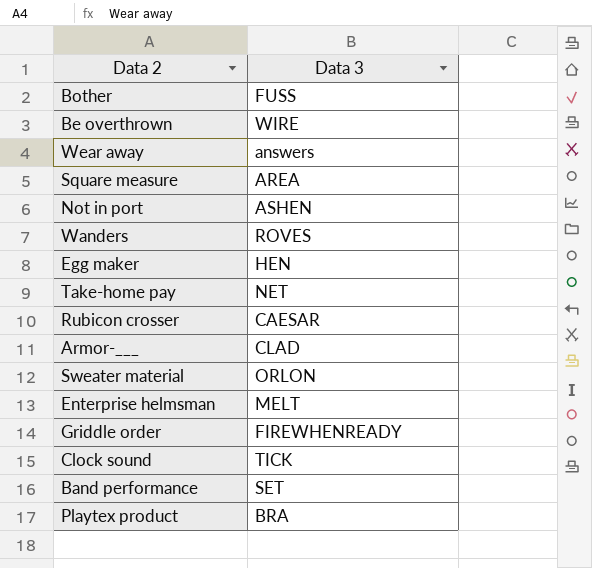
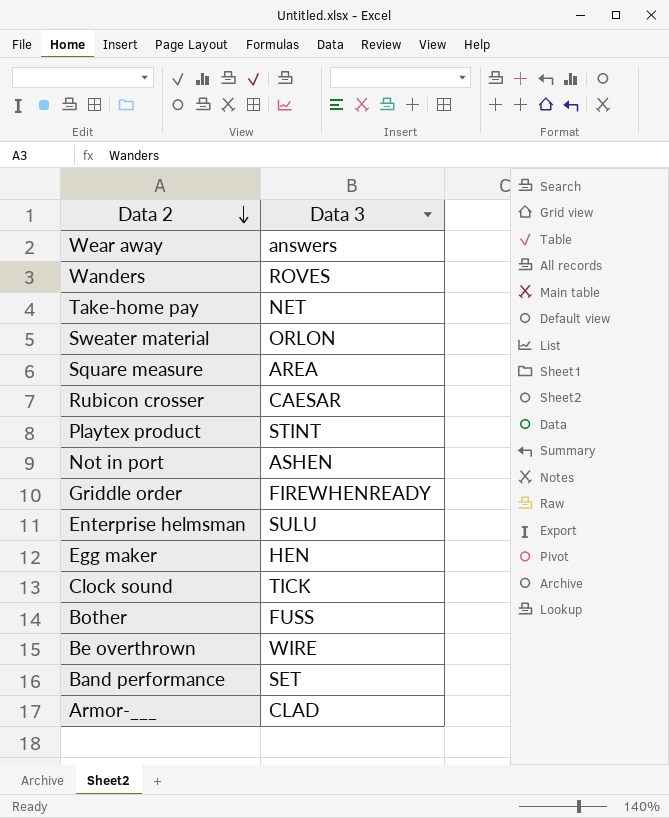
row order: none -> Data 2 descending
Playtex product | Data 3: BRA -> STINT
Enterprise helmsman | Data 3: MELT -> SULU

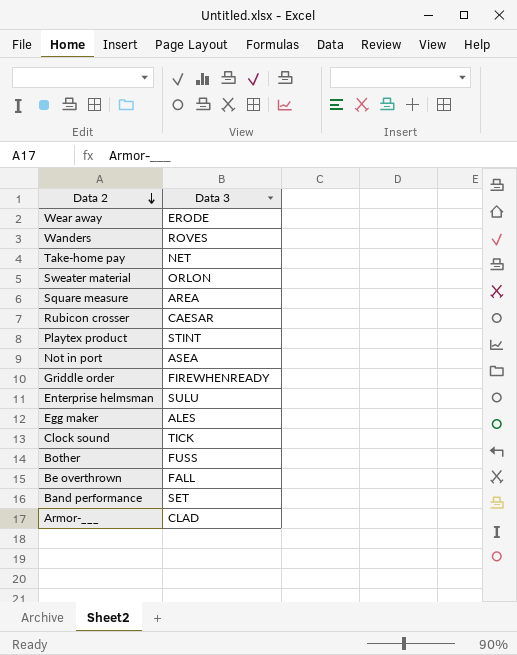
Wear away | Data 3: answers -> ERODE
Not in port | Data 3: ASHEN -> ASEA
Egg maker | Data 3: HEN -> ALES
Be overthrown | Data 3: WIRE -> FALL

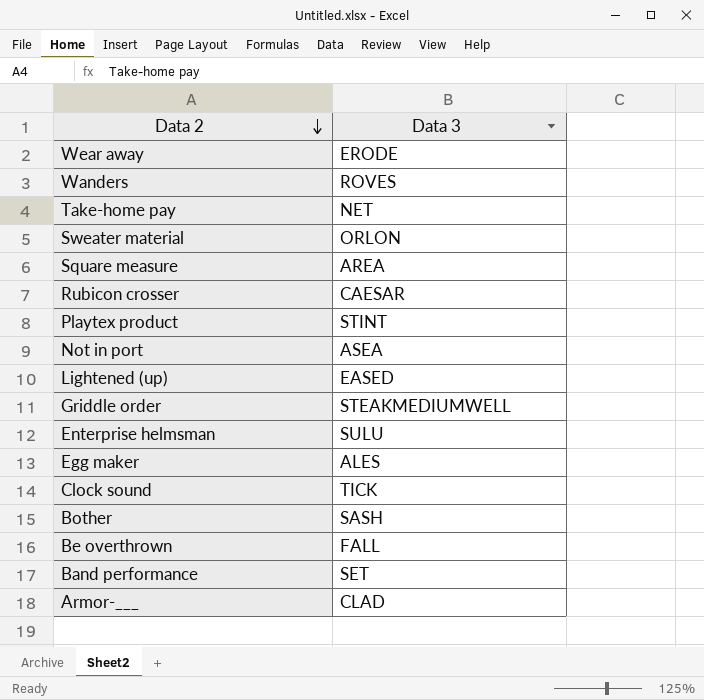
row Lightened (up): none -> EASED
Griddle order | Data 3: FIREWHENREADY -> STEAKMEDIUMWELL
Bother | Data 3: FUSS -> SASH

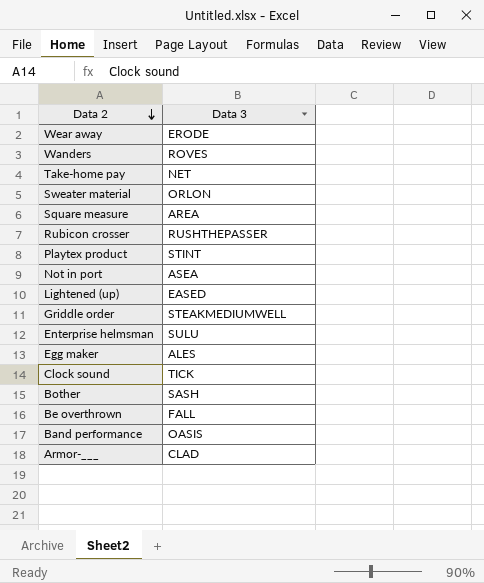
Rubicon crosser | Data 3: CAESAR -> RUSHTHEPASSER
Band performance | Data 3: SET -> OASIS

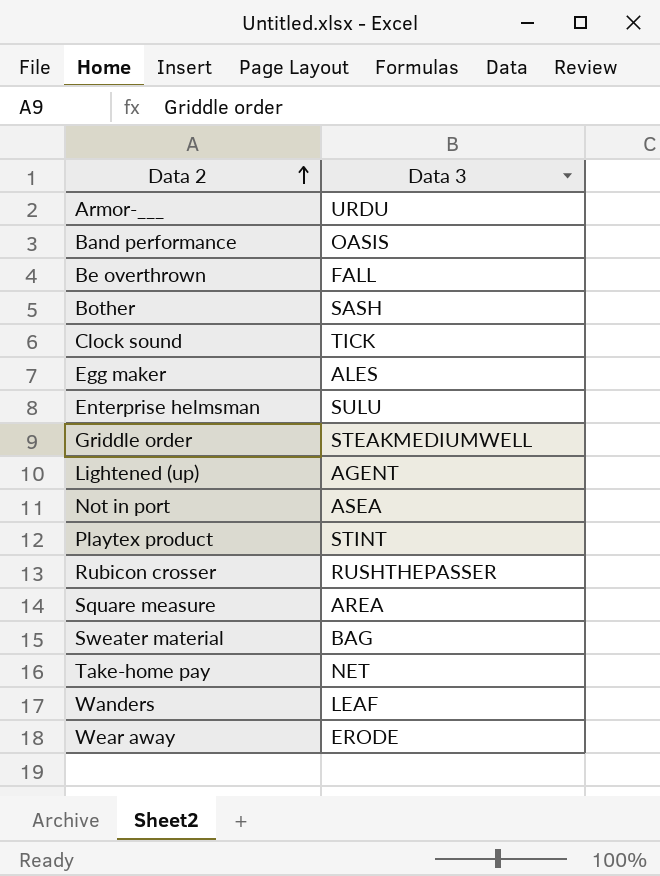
row order: Data 2 descending -> Data 2 ascending
Armor-___ | Data 3: CLAD -> URDU
Lightened (up) | Data 3: EASED -> AGENT
Sweater material | Data 3: ORLON -> BAG
Wanders | Data 3: ROVES -> LEAF

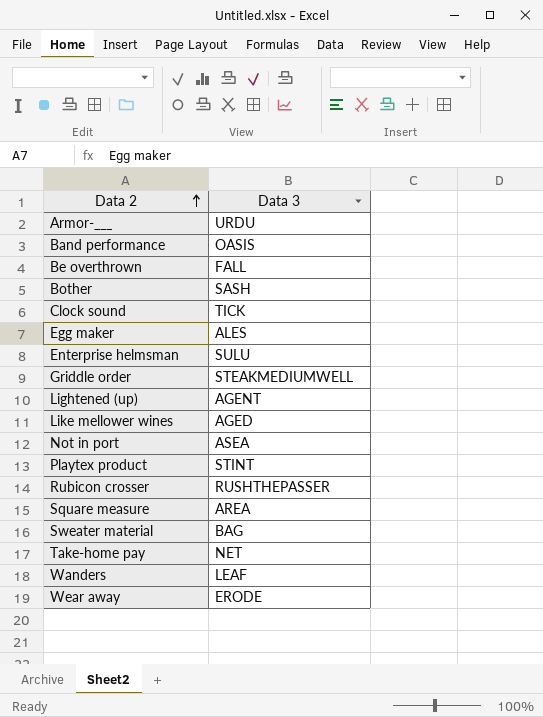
row Like mellower wines: none -> AGED

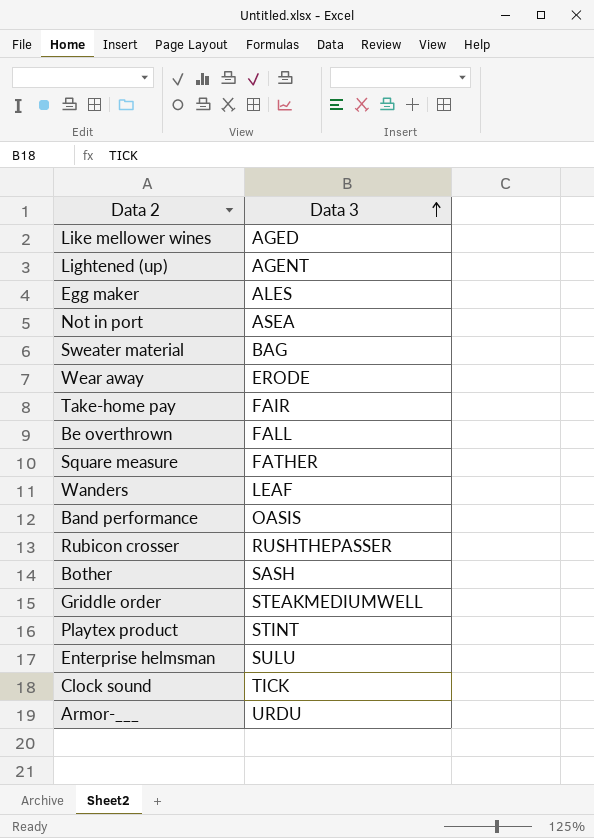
row order: Data 2 ascending -> Data 3 ascending
Take-home pay | Data 3: NET -> FAIR
Square measure | Data 3: AREA -> FATHER

